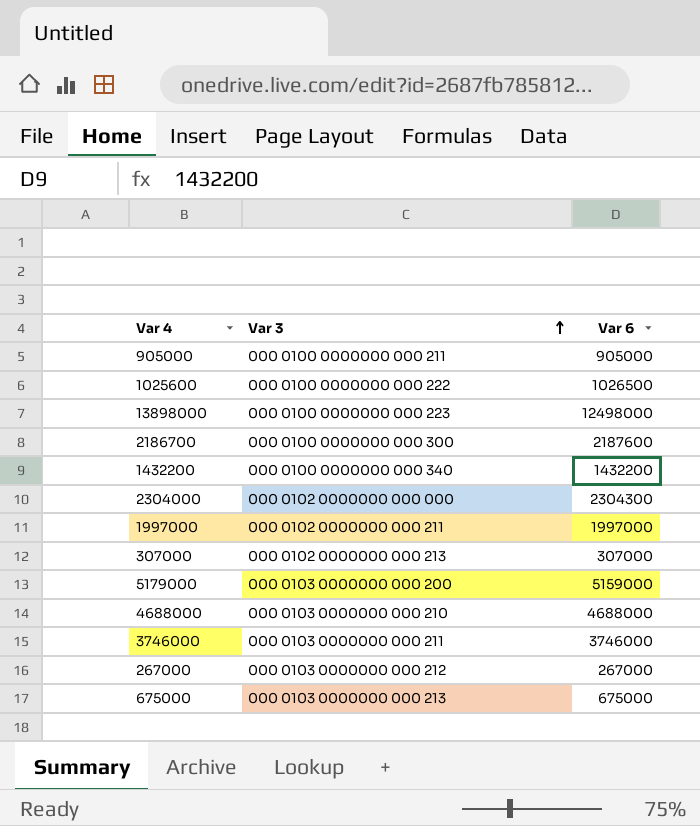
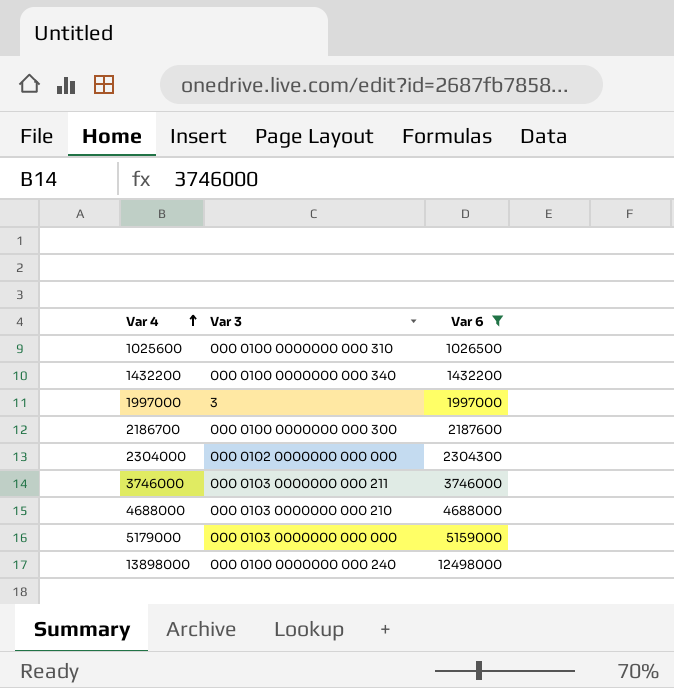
filter: none -> Var 6 >= 1026500
row order: Var 3 ascending -> Var 4 ascending
1025600 | Var 3: 000 0100 0000000 000 222 -> 000 0100 0000000 000 310
1997000 | Var 3: 000 0102 0000000 000 211 -> 3
5179000 | Var 3: 000 0103 0000000 000 200 -> 000 0103 0000000 000 000
13898000 | Var 3: 000 0100 0000000 000 223 -> 000 0100 0000000 000 240

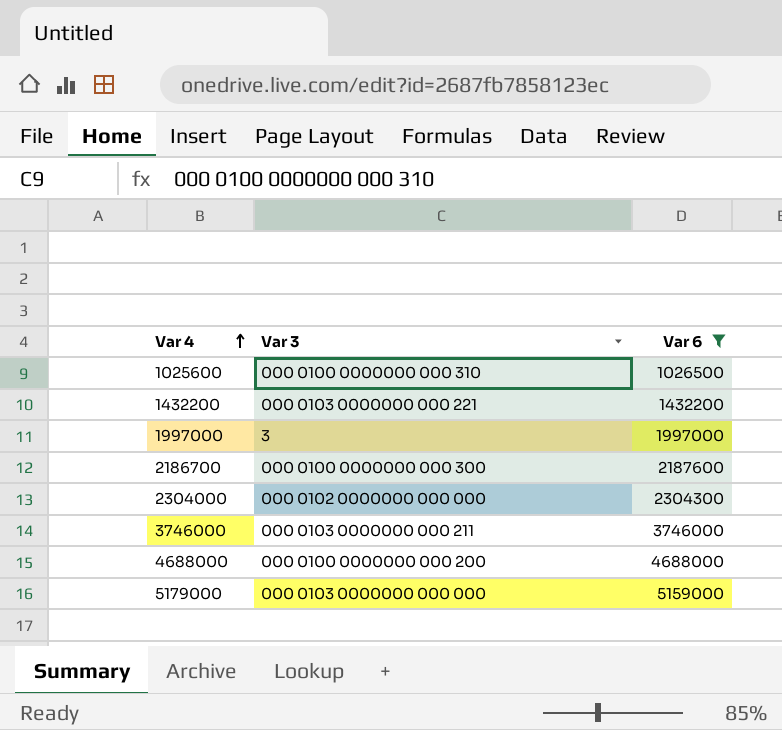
row 13898000: 000 0100 0000000 000 240 | 12498000 -> none
1432200 | Var 3: 000 0100 0000000 000 340 -> 000 0103 0000000 000 221
4688000 | Var 3: 000 0103 0000000 000 210 -> 000 0100 0000000 000 200

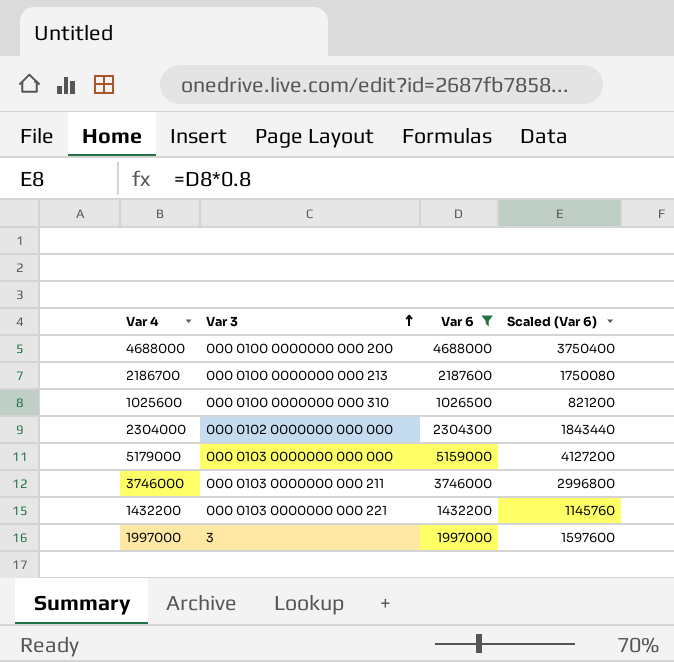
row order: Var 4 ascending -> Var 3 ascending
column Scaled (Var 6) | formula: none -> [Var 6] * 0.8
2186700 | Var 3: 000 0100 0000000 000 300 -> 000 0100 0000000 000 213

